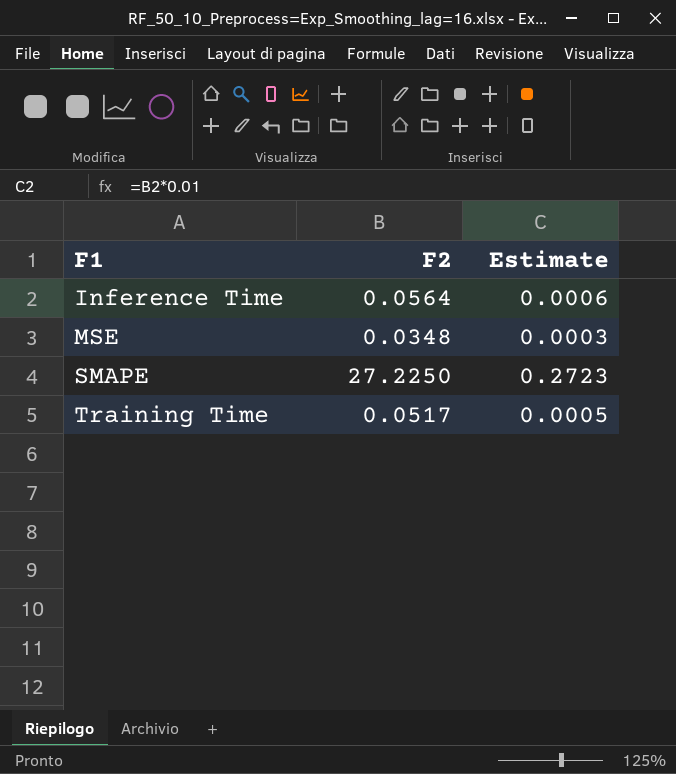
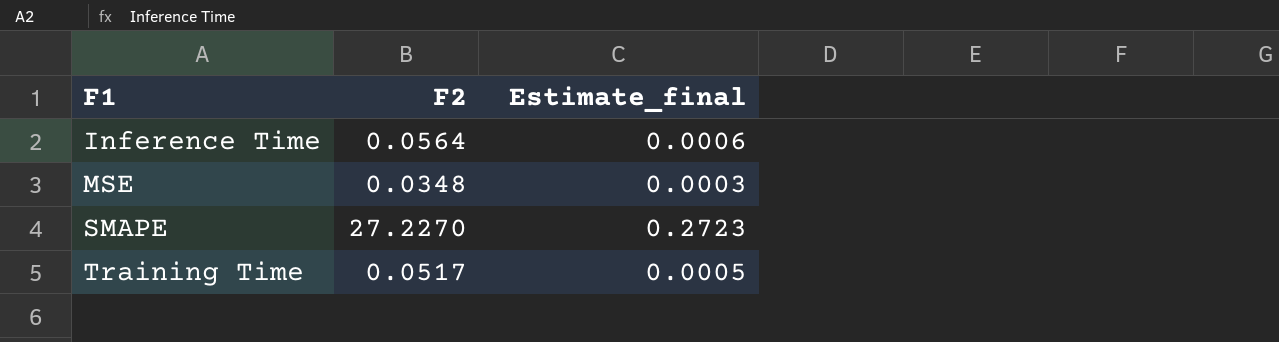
column name: Estimate -> Estimate_final
SMAPE | F2: 27.2250 -> 27.2270

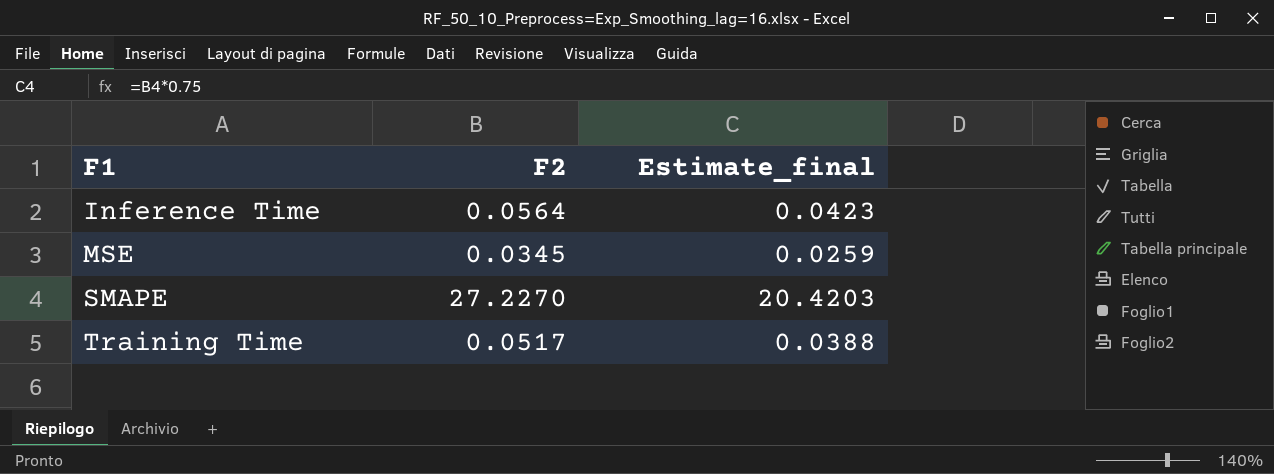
column Estimate_final | formula: [F2] * 0.01 -> [F2] * 0.75
MSE | F2: 0.0348 -> 0.0345

